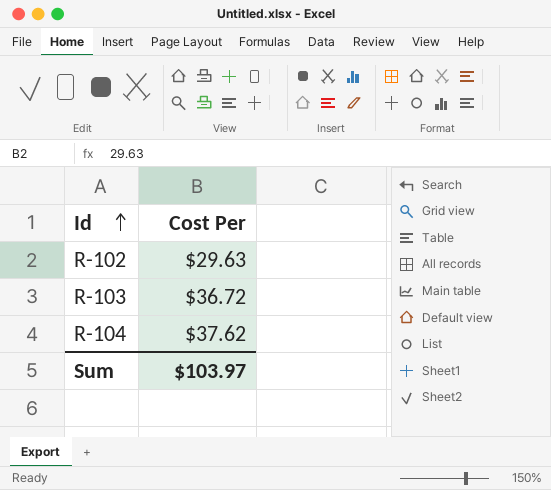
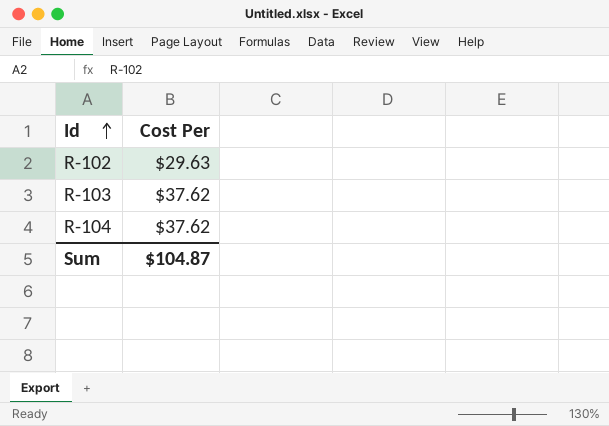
R-103 | Cost Per: $36.72 -> $37.62
Sum | Cost Per: $103.97 -> $104.87

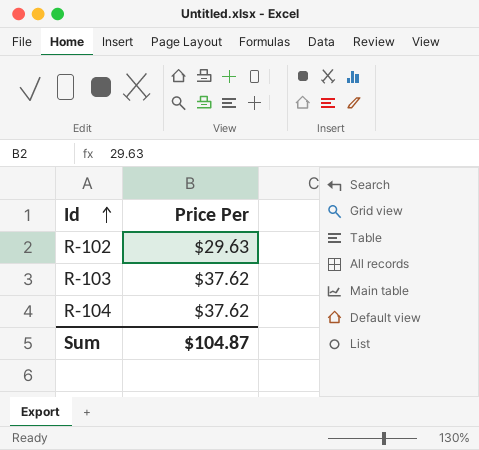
column name: Cost Per -> Price Per

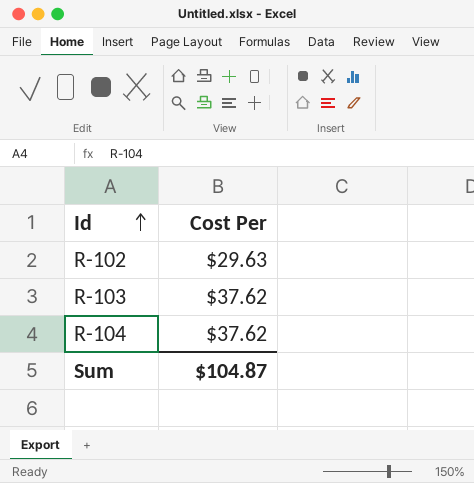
column name: Price Per -> Cost Per

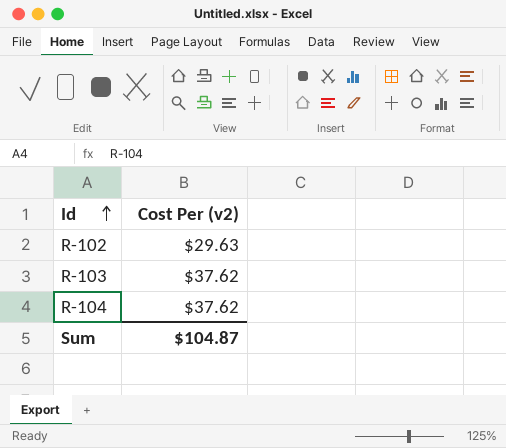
column name: Cost Per -> Cost Per (v2)

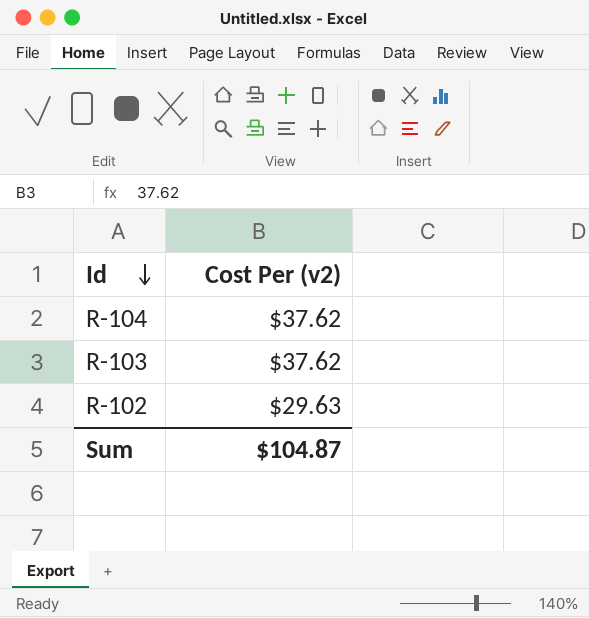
row order: Id ascending -> Id descending

